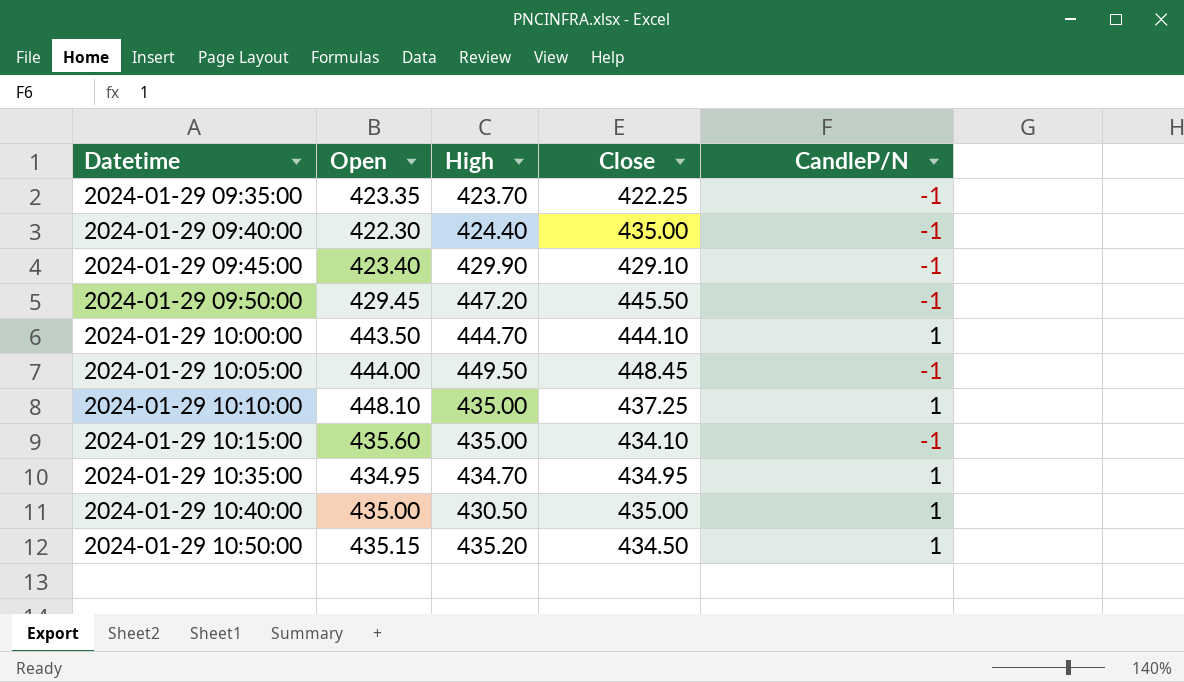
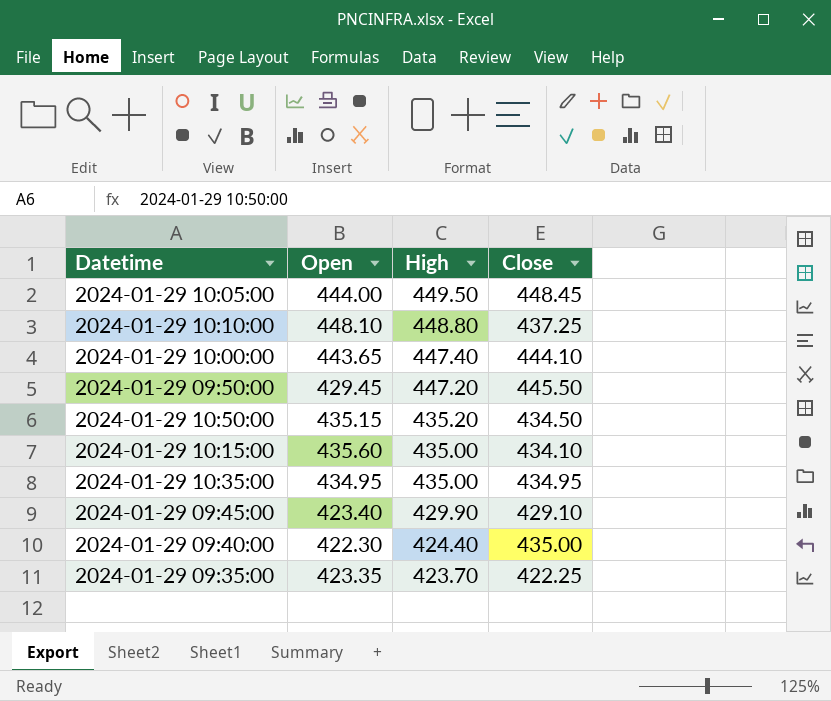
row order: Datetime ascending -> High descending
column CandleP/N | position: 5 -> none
row 2024-01-29 10:40:00: 435.00 | 430.50 | 435.00 | 1 -> none
2024-01-29 10:10:00 | High: 435.00 -> 448.80
2024-01-29 10:00:00 | Open: 443.50 -> 443.65
2024-01-29 10:00:00 | High: 444.70 -> 447.40
2024-01-29 10:35:00 | High: 434.70 -> 435.00

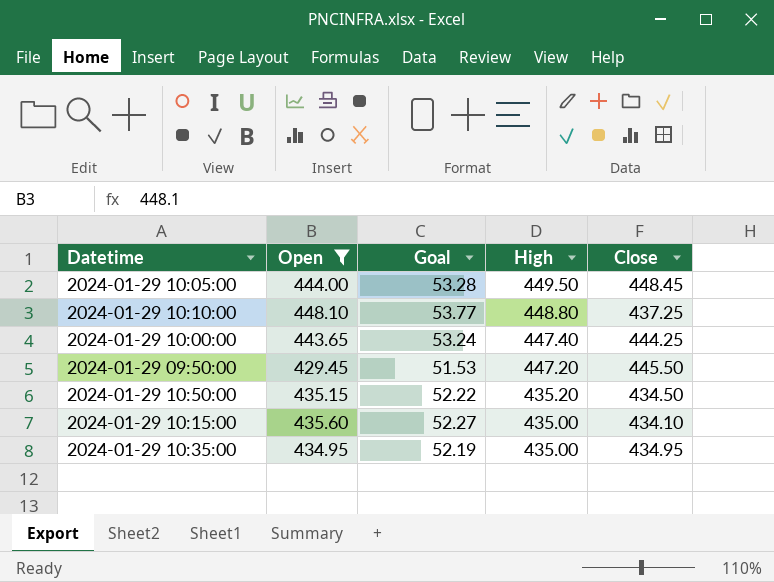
filter: none -> Open >= 429.45
column Goal | formula: none -> [Open] * 0.12
2024-01-29 10:00:00 | Close: 444.10 -> 444.25

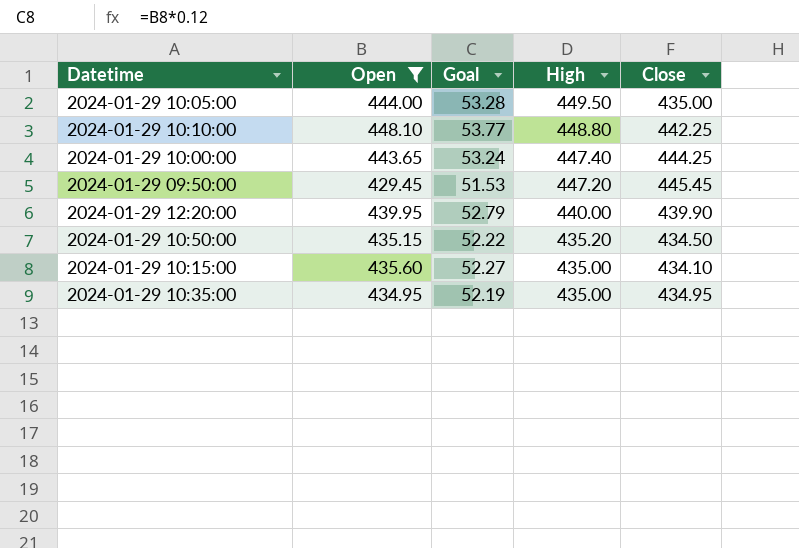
2024-01-29 10:05:00 | Close: 448.45 -> 435.00
2024-01-29 10:10:00 | Close: 437.25 -> 442.25
2024-01-29 09:50:00 | Close: 445.50 -> 445.45
row 2024-01-29 12:20:00: none -> 439.95 | 52.79 | 440.00 | 439.90

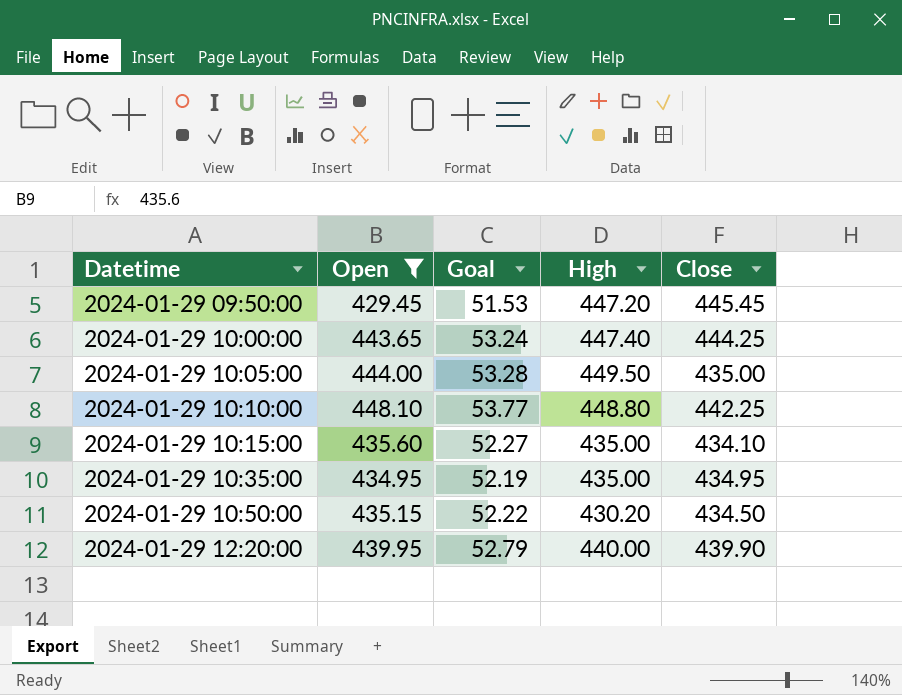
row order: High descending -> Datetime ascending
2024-01-29 10:50:00 | High: 435.20 -> 430.20

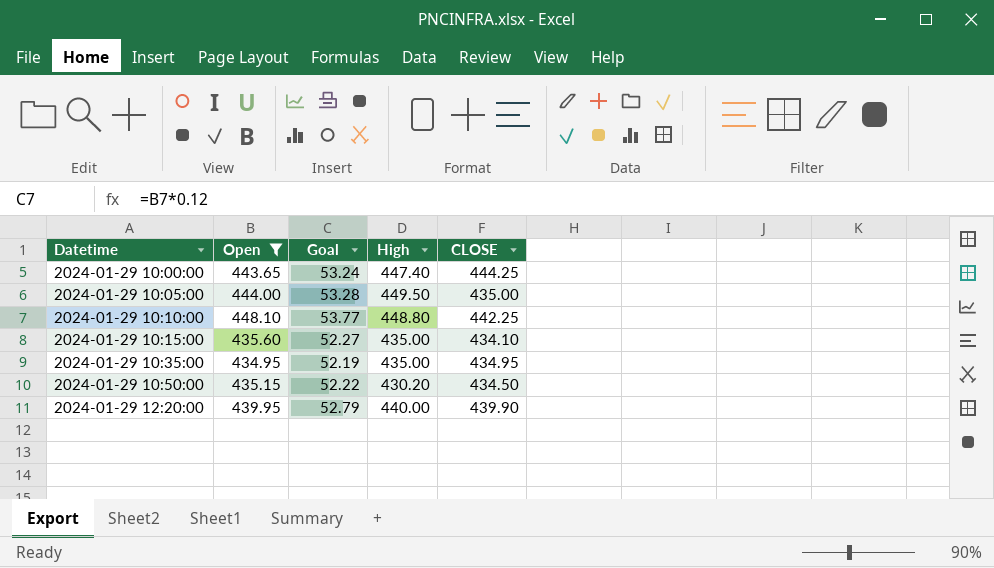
column name: Close -> CLOSE
row 2024-01-29 09:50:00: 429.45 | 51.53 | 447.20 | 445.45 -> none

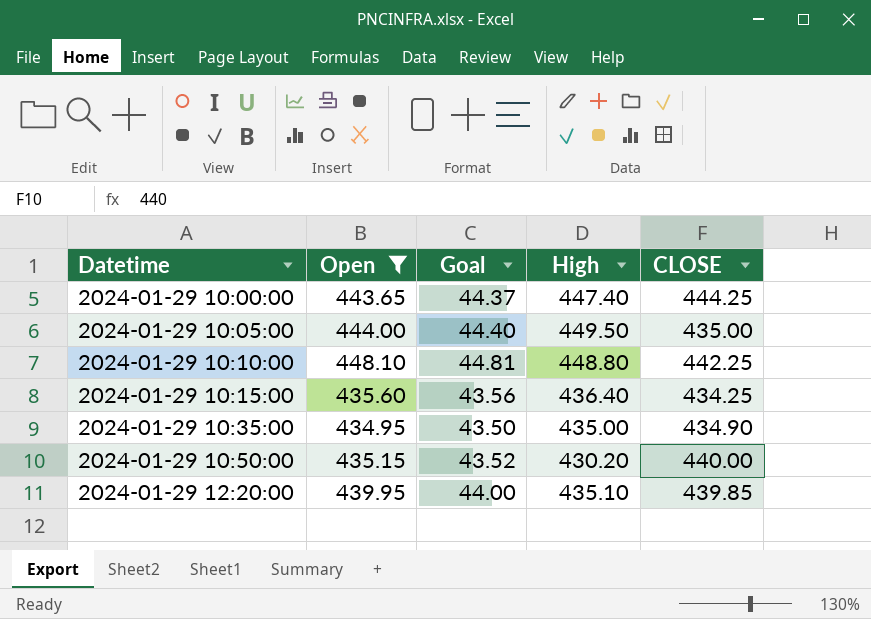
column Goal | formula: [Open] * 0.12 -> [Open] * 0.1
2024-01-29 10:15:00 | High: 435.00 -> 436.40
2024-01-29 10:15:00 | CLOSE: 434.10 -> 434.25
2024-01-29 10:35:00 | CLOSE: 434.95 -> 434.90
2024-01-29 10:50:00 | CLOSE: 434.50 -> 440.00
2024-01-29 12:20:00 | High: 440.00 -> 435.10
2024-01-29 12:20:00 | CLOSE: 439.90 -> 439.85

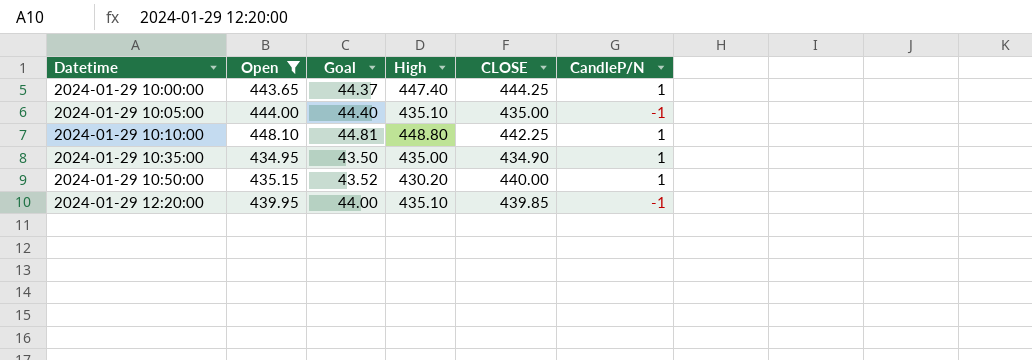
column CandleP/N | position: none -> 6
row 2024-01-29 10:15:00: 435.60 | 43.56 | 436.40 | 434.25 -> none
2024-01-29 10:05:00 | High: 449.50 -> 435.10

